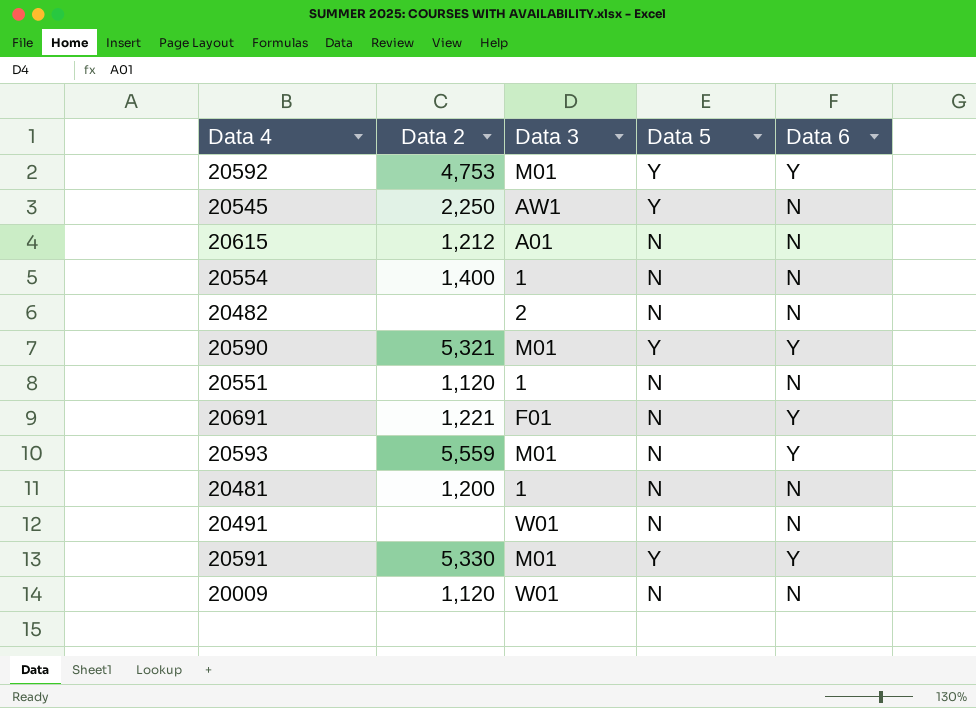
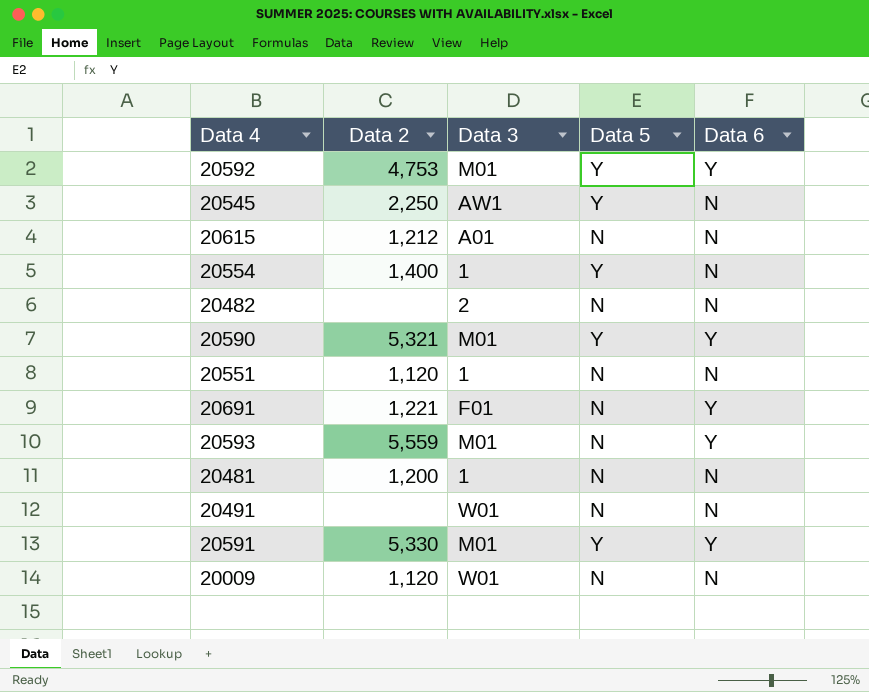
20554 | Data 5: N -> Y

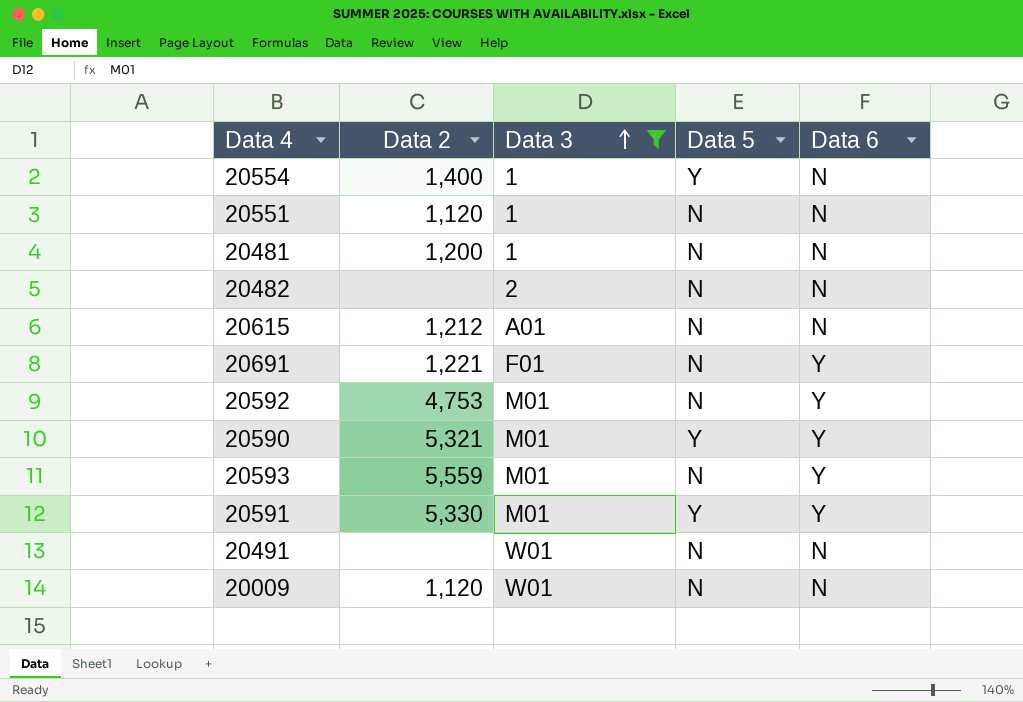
filter: none -> Data 3 != AW1
row order: none -> Data 3 ascending
20592 | Data 5: Y -> N

